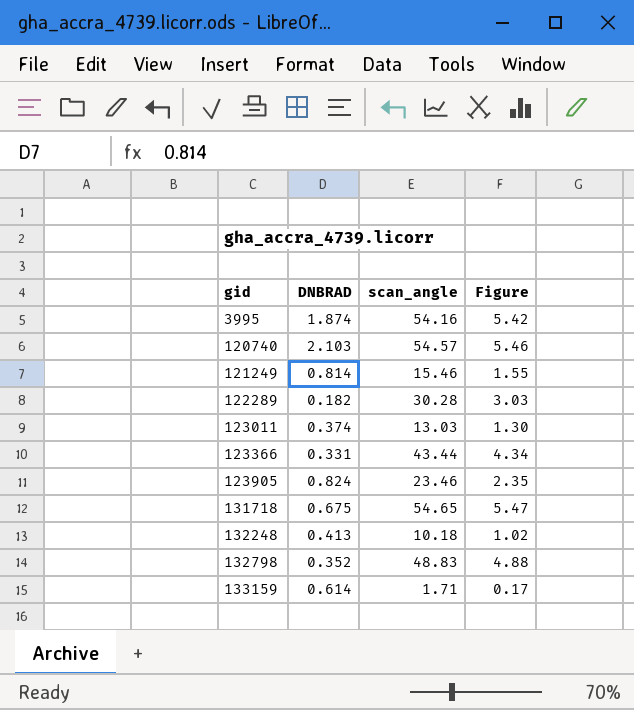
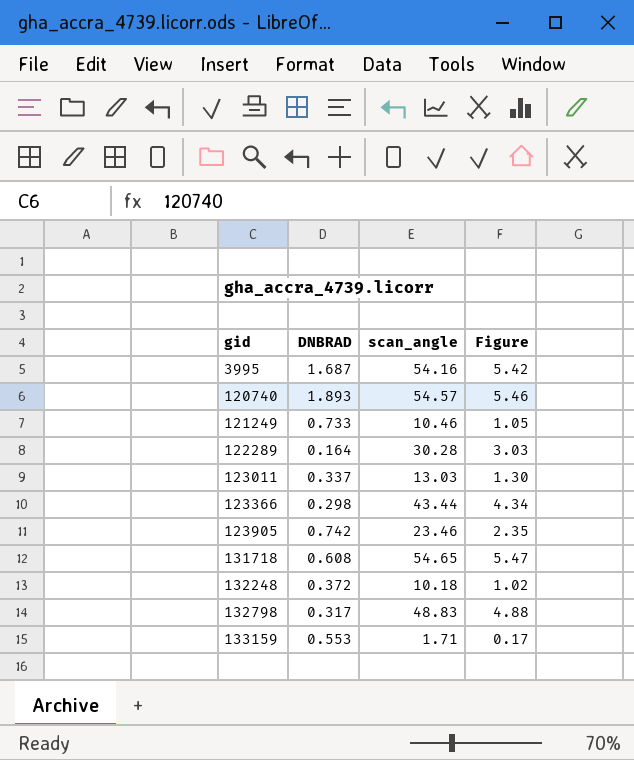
3995 | DNBRAD: 1.874 -> 1.687
120740 | DNBRAD: 2.103 -> 1.893
121249 | DNBRAD: 0.814 -> 0.733
121249 | scan_angle: 15.46 -> 10.46
121249 | Figure: 1.55 -> 1.05
122289 | DNBRAD: 0.182 -> 0.164
123011 | DNBRAD: 0.374 -> 0.337
123366 | DNBRAD: 0.331 -> 0.298
123905 | DNBRAD: 0.824 -> 0.742
131718 | DNBRAD: 0.675 -> 0.608
132248 | DNBRAD: 0.413 -> 0.372
132798 | DNBRAD: 0.352 -> 0.317
133159 | DNBRAD: 0.614 -> 0.553

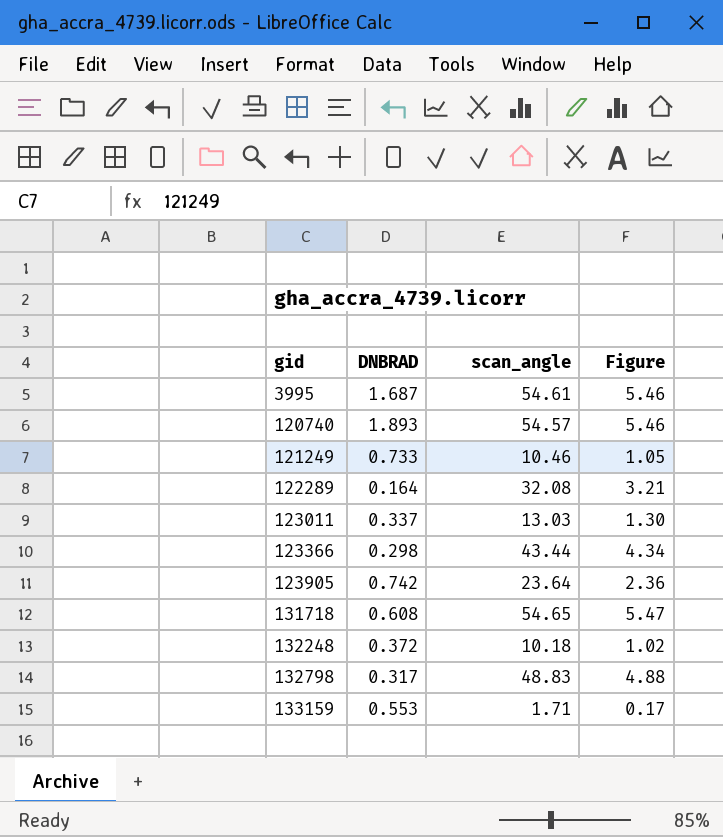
3995 | scan_angle: 54.16 -> 54.61
3995 | Figure: 5.42 -> 5.46
122289 | scan_angle: 30.28 -> 32.08
122289 | Figure: 3.03 -> 3.21
123905 | scan_angle: 23.46 -> 23.64
123905 | Figure: 2.35 -> 2.36

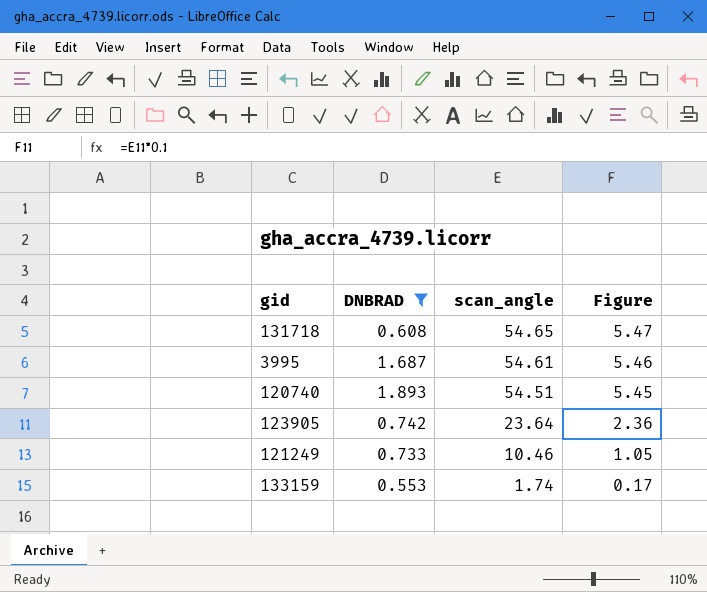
filter: none -> DNBRAD >= 0.553
row order: gid ascending -> scan_angle descending
120740 | scan_angle: 54.57 -> 54.51
120740 | Figure: 5.46 -> 5.45
133159 | scan_angle: 1.71 -> 1.74

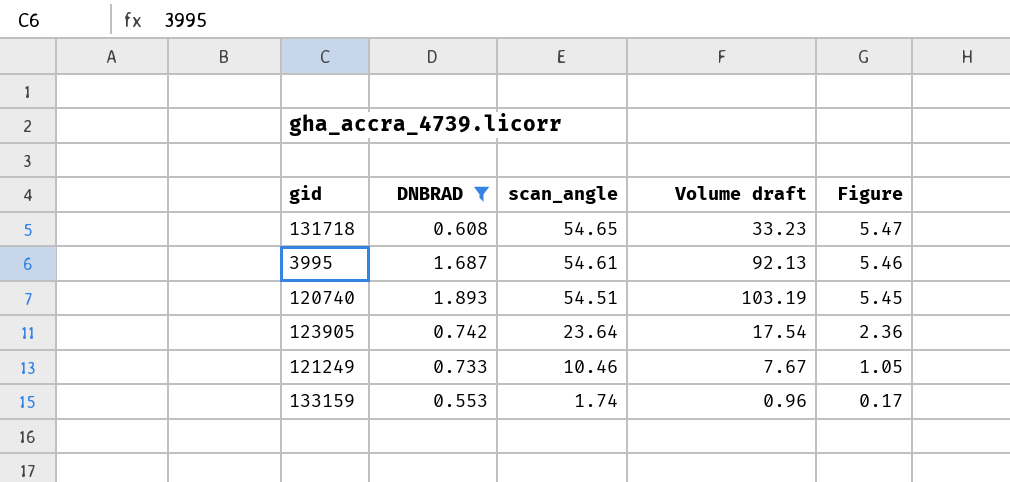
column Volume draft | formula: none -> [DNBRAD] * [scan_angle]

